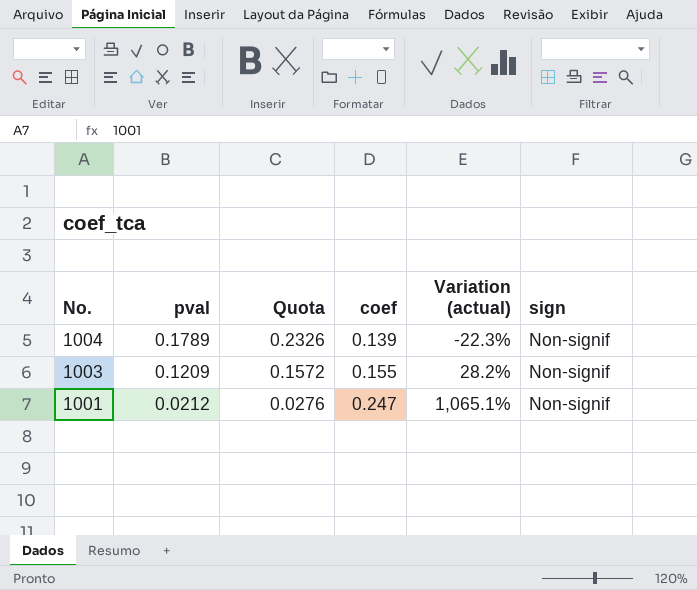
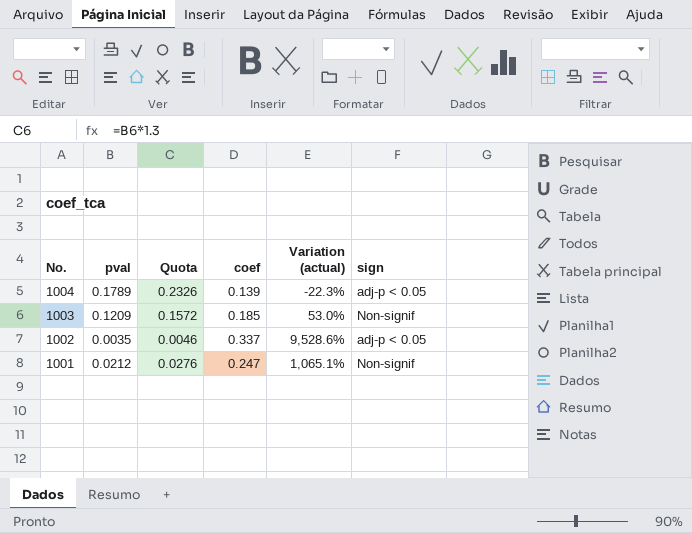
1004 | sign: Non-signif -> adj-p < 0.05
1003 | coef: 0.155 -> 0.185
1003 | Variation (actual): 28.2% -> 53.0%
row 1002: none -> 0.0035 | 0.0046 | 0.337 | 9,528.6% | adj-p < 0.05

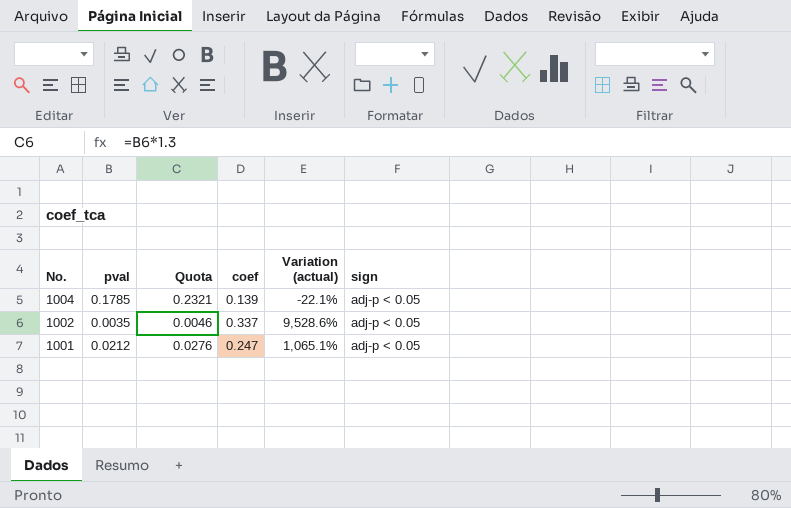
row 1003: 0.1209 | 0.1572 | 0.185 | 53.0% | Non-signif -> none
1004 | pval: 0.1789 -> 0.1785
1004 | Quota: 0.2326 -> 0.2321
1004 | Variation (actual): -22.3% -> -22.1%
1001 | sign: Non-signif -> adj-p < 0.05

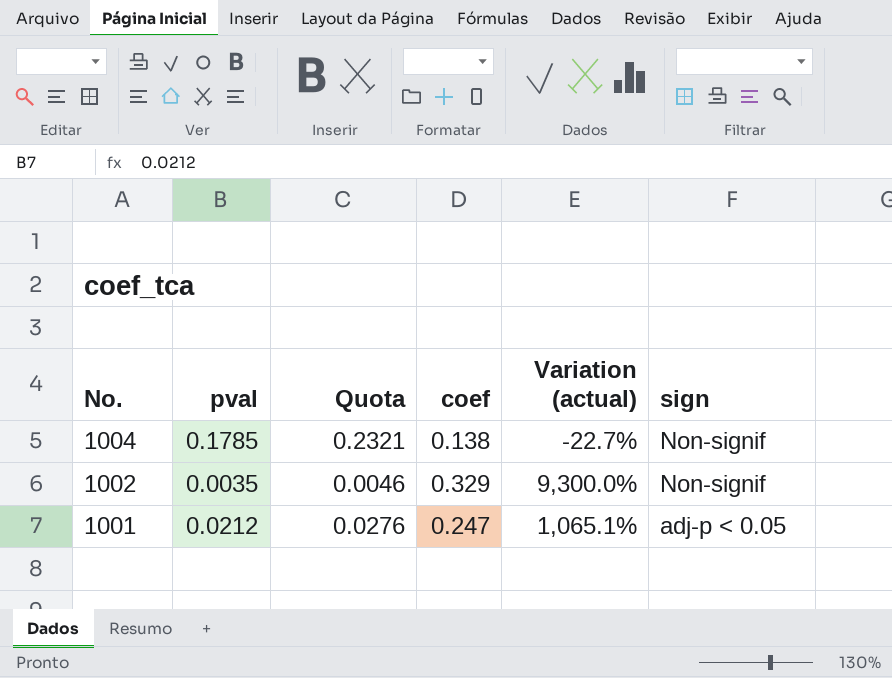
1004 | coef: 0.139 -> 0.138
1004 | Variation (actual): -22.1% -> -22.7%
1004 | sign: adj-p < 0.05 -> Non-signif
1002 | coef: 0.337 -> 0.329
1002 | Variation (actual): 9,528.6% -> 9,300.0%
1002 | sign: adj-p < 0.05 -> Non-signif

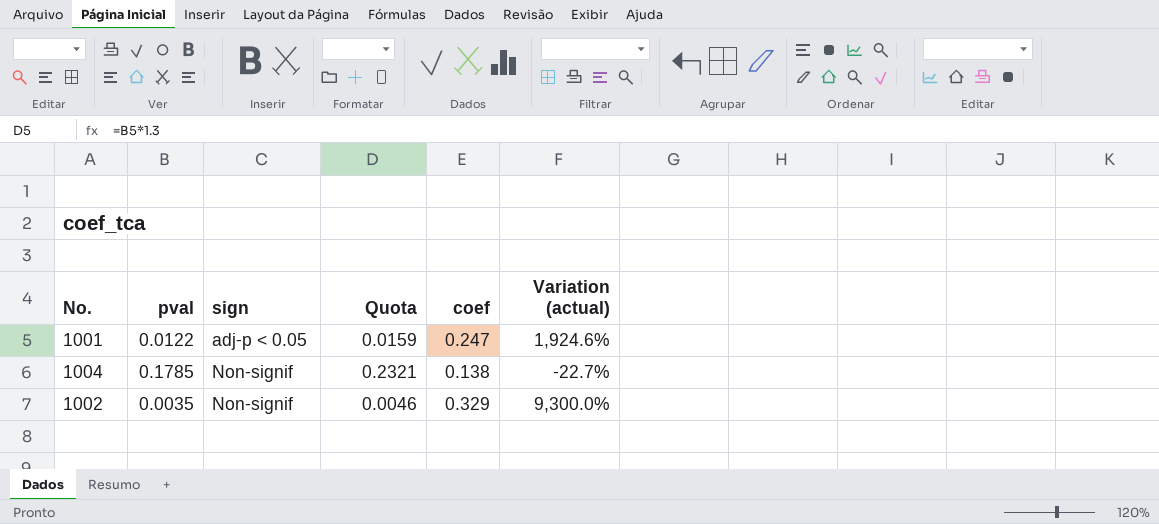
row order: No. descending -> sign ascending
column sign | position: 6 -> 3
1001 | pval: 0.0212 -> 0.0122
1001 | Quota: 0.0276 -> 0.0159
1001 | Variation (actual): 1,065.1% -> 1,924.6%

